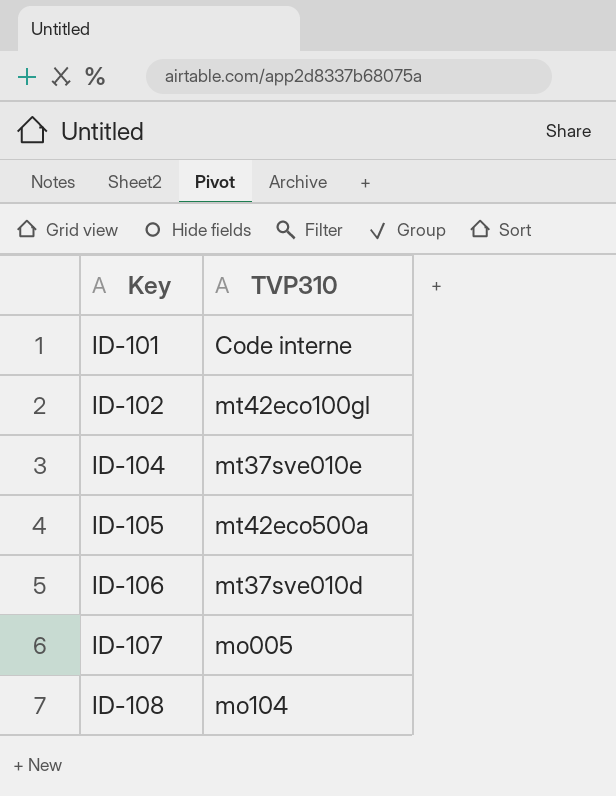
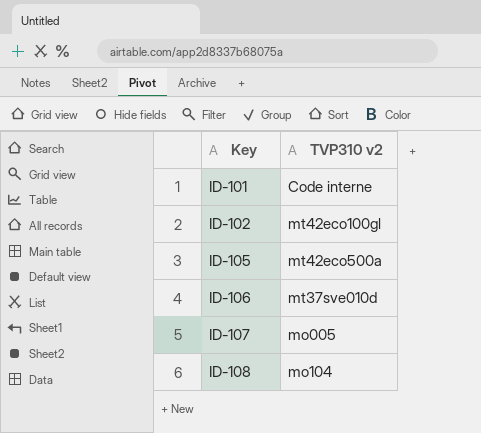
column name: TVP310 -> TVP310 v2
row ID-104: mt37sve010e -> none

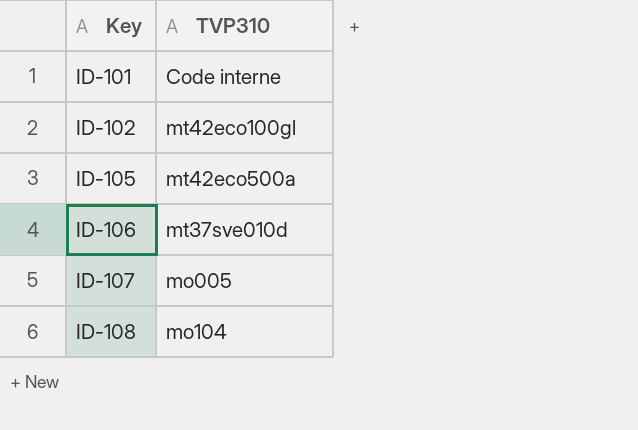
column name: TVP310 v2 -> TVP310

